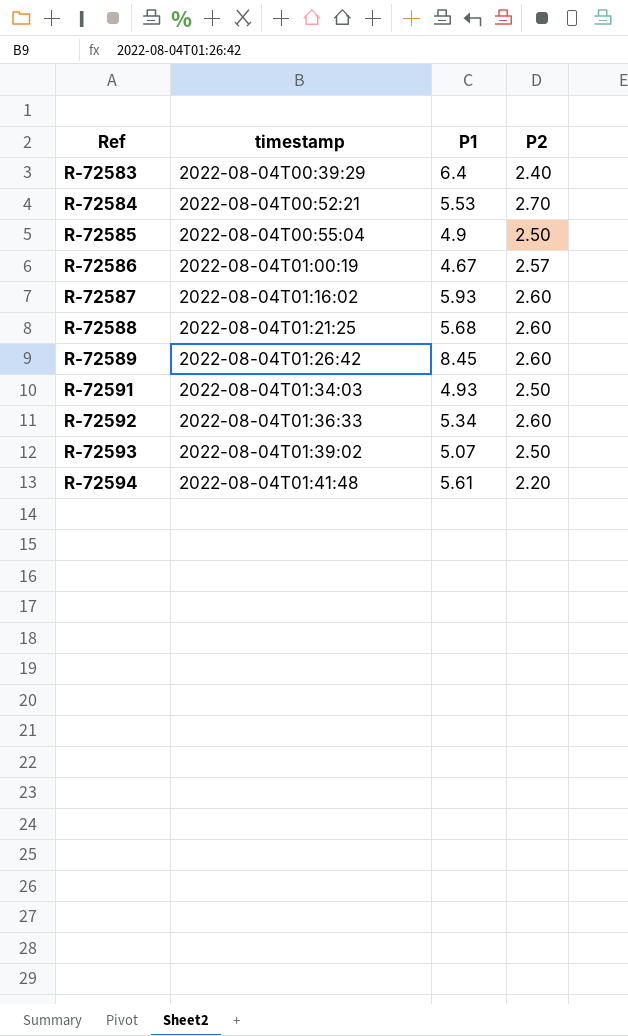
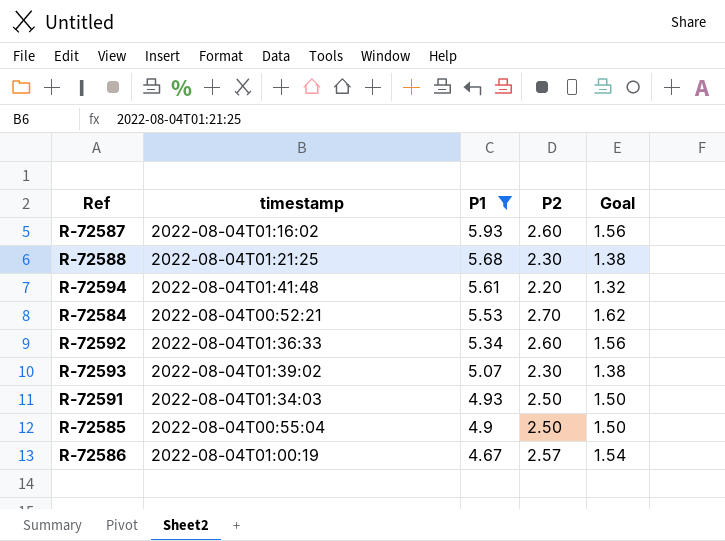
filter: none -> P1 <= 5.93
row order: Ref ascending -> P1 descending
column Goal | formula: none -> [P2] * 0.6
R-72588 | P2: 2.60 -> 2.30
R-72593 | P2: 2.50 -> 2.30

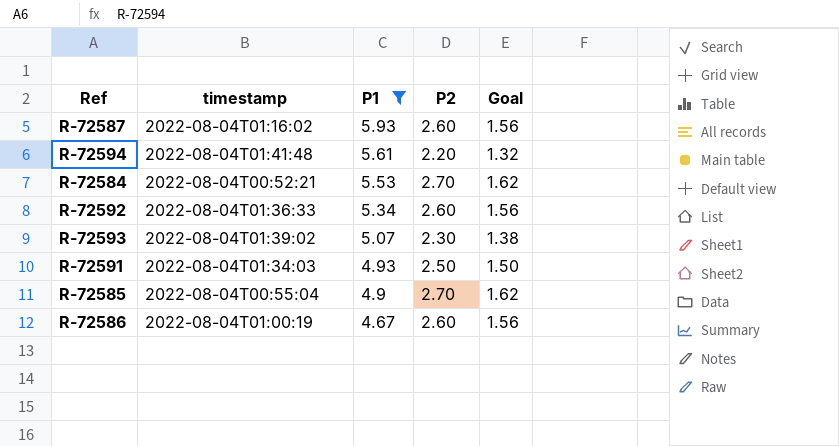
row R-72588: 2022-08-04T01:21:25 | 5.68 | 2.30 | 1.38 -> none
R-72585 | P2: 2.50 -> 2.70
R-72585 | Goal: 1.50 -> 1.62
R-72586 | P2: 2.57 -> 2.60
R-72586 | Goal: 1.54 -> 1.56

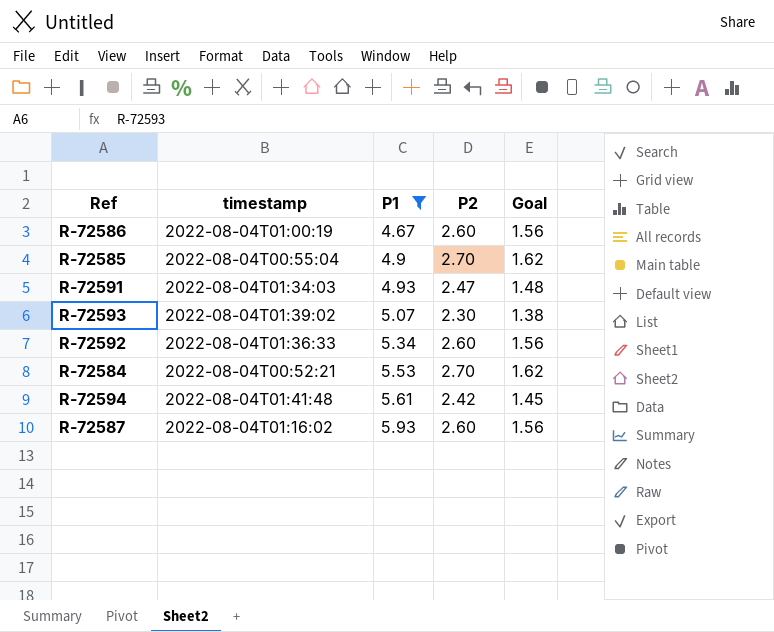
row order: P1 descending -> P1 ascending
R-72591 | P2: 2.50 -> 2.47
R-72591 | Goal: 1.50 -> 1.48
R-72594 | P2: 2.20 -> 2.42
R-72594 | Goal: 1.32 -> 1.45

